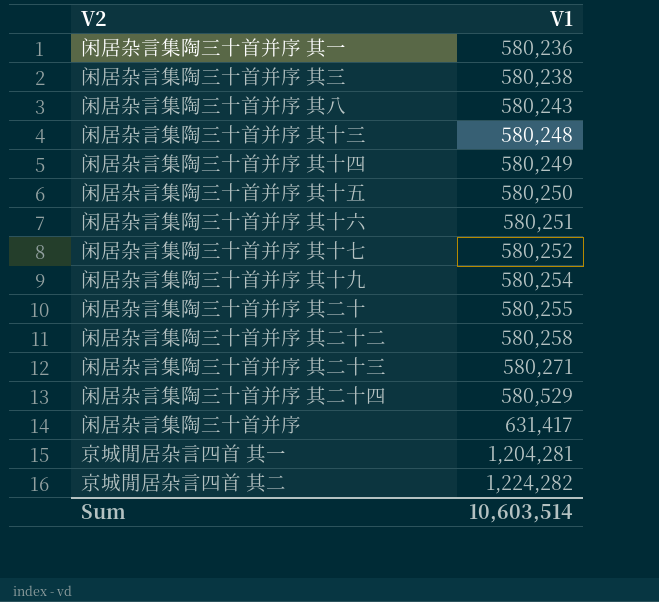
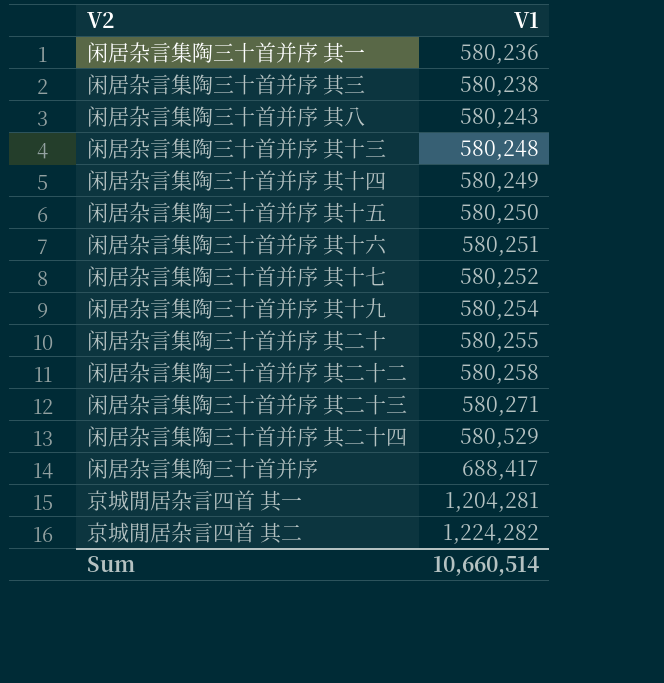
闲居杂言集陶三十首并序 | V1: 631,417 -> 688,417
Sum | V1: 10,603,514 -> 10,660,514

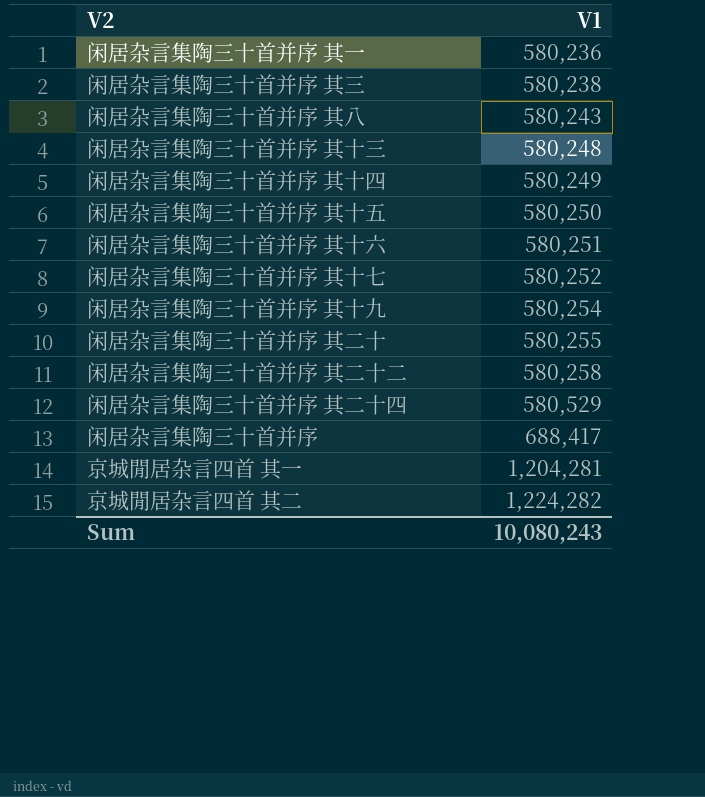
row 闲居杂言集陶三十首并序 其二十三: 580,271 -> none
Sum | V1: 10,660,514 -> 10,080,243

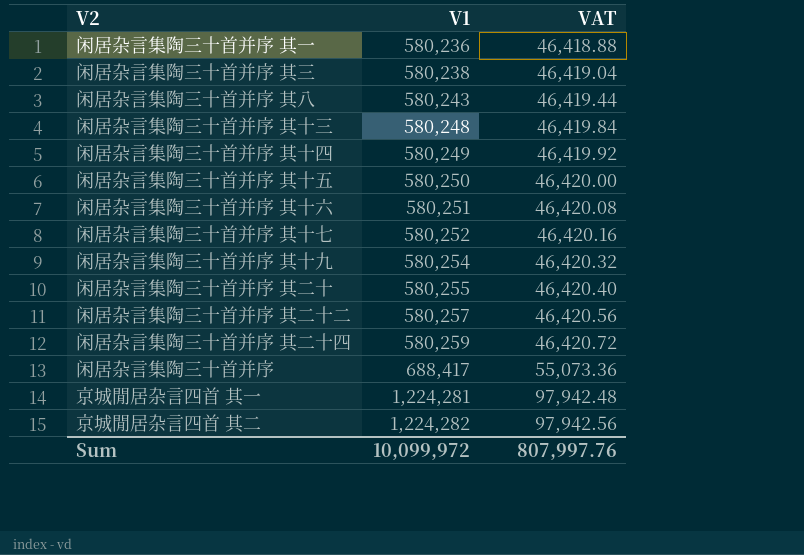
column VAT | formula: none -> [V1] * 0.08
闲居杂言集陶三十首并序 其二十二 | V1: 580,258 -> 580,257
闲居杂言集陶三十首并序 其二十四 | V1: 580,529 -> 580,259
京城閒居杂言四首 其一 | V1: 1,204,281 -> 1,224,281
Sum | V1: 10,080,243 -> 10,099,972

